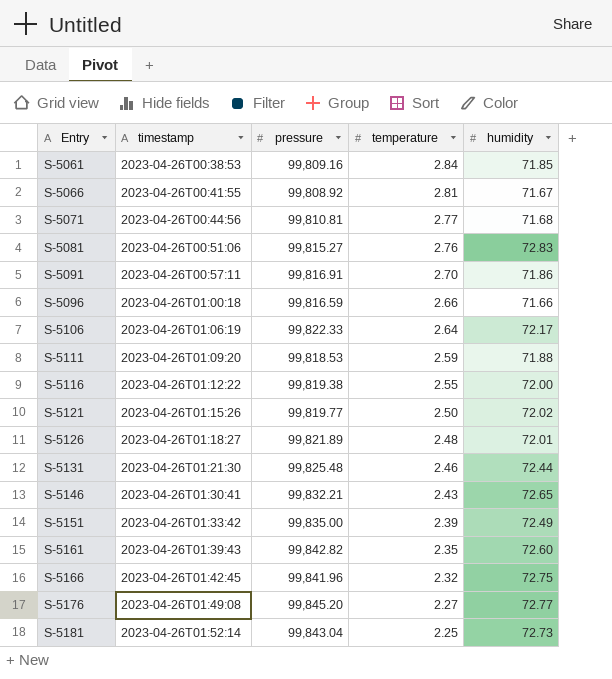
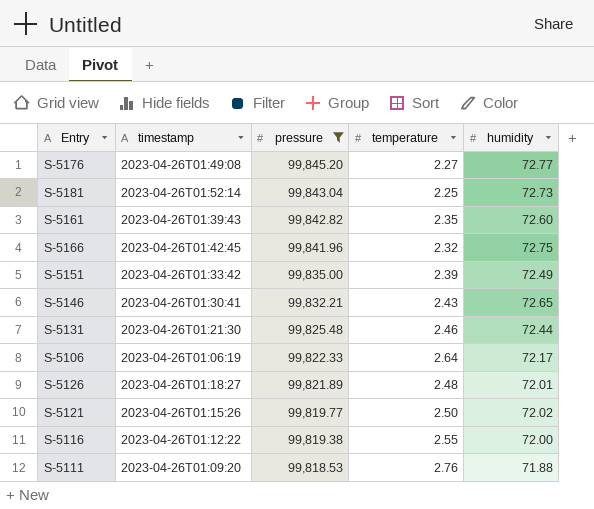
filter: none -> pressure >= 99,818.53
row order: Entry ascending -> pressure descending
S-5111 | temperature: 2.59 -> 2.76

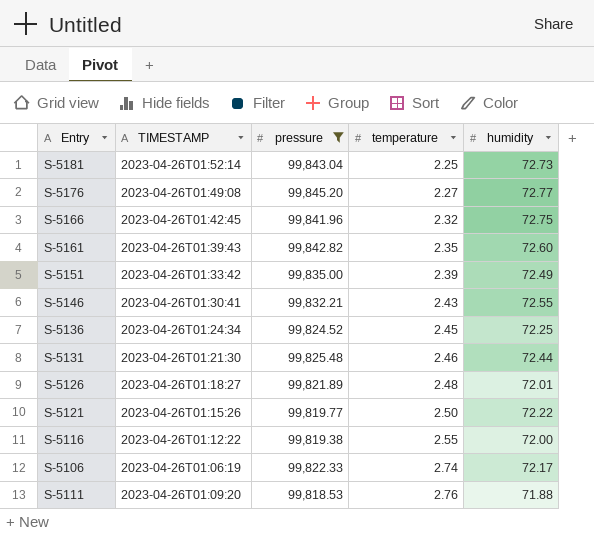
row order: pressure descending -> temperature ascending
column name: timestamp -> TIMESTAMP
S-5146 | humidity: 72.65 -> 72.55
row S-5136: none -> 2023-04-26T01:24:34 | 99,824.52 | 2.45 | 72.25
S-5121 | humidity: 72.02 -> 72.22
S-5106 | temperature: 2.64 -> 2.74

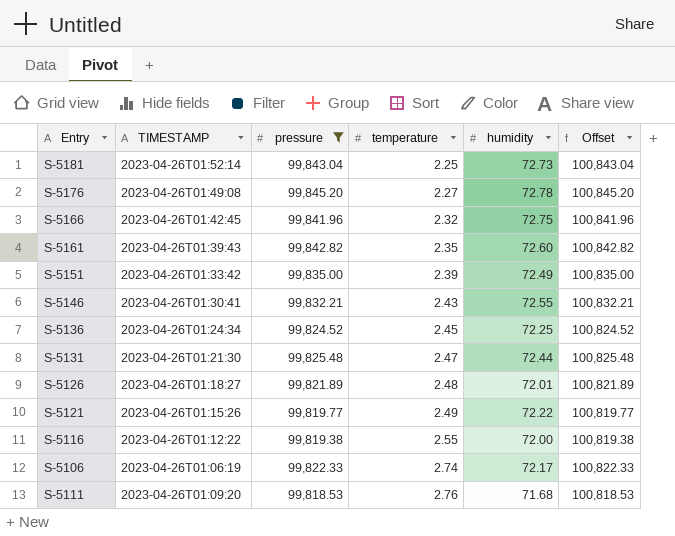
column Offset | formula: none -> [pressure] + 1000
S-5176 | humidity: 72.77 -> 72.78
S-5131 | temperature: 2.46 -> 2.47
S-5121 | temperature: 2.50 -> 2.49
S-5111 | humidity: 71.88 -> 71.68

